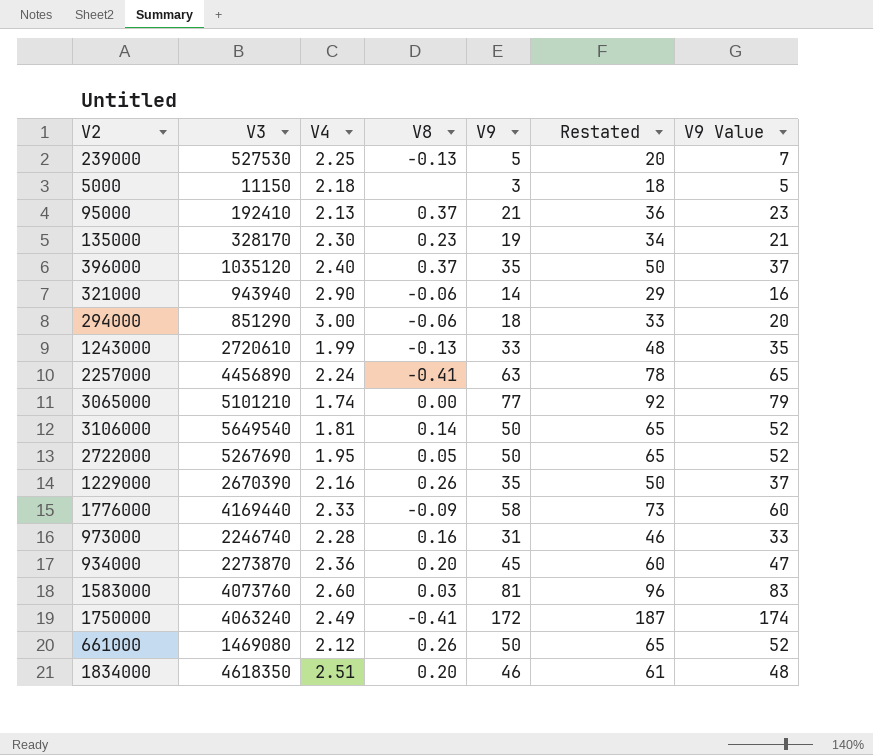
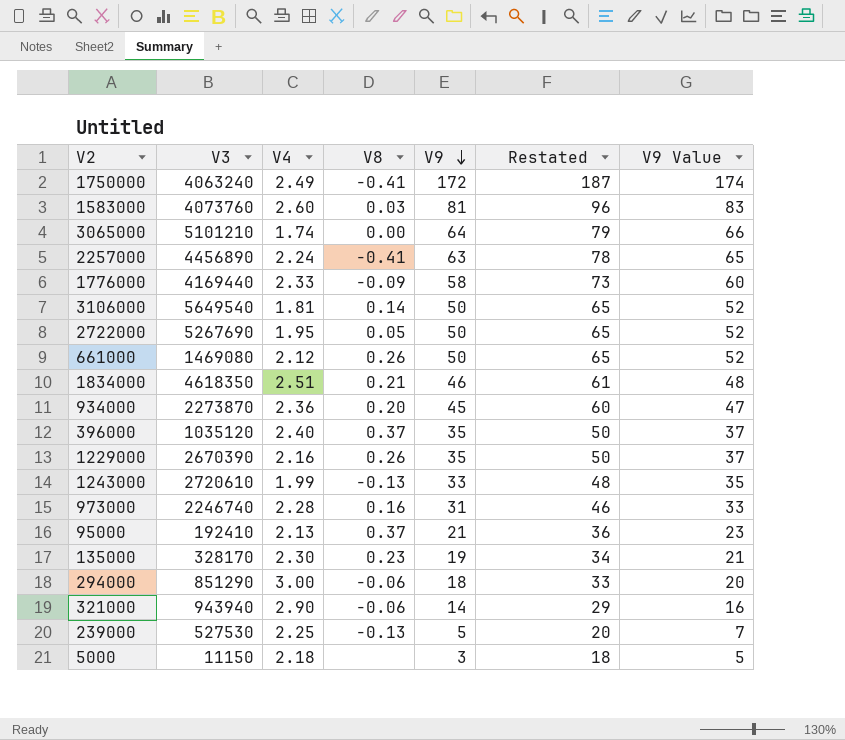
row order: none -> V9 descending
3065000 | V9: 77 -> 64
3065000 | Restated: 92 -> 79
3065000 | V9 Value: 79 -> 66
1834000 | V8: 0.20 -> 0.21

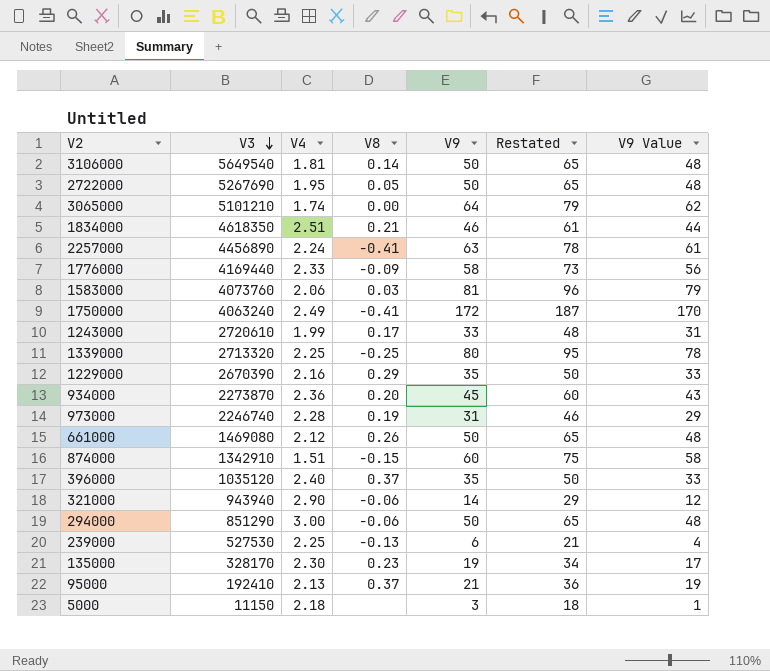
row order: V9 descending -> V3 descending
column V9 Value | formula: [V9] + 2 -> [V9] - 2
1583000 | V4: 2.60 -> 2.06
1243000 | V8: -0.13 -> 0.17
row 1339000: none -> 2713320 | 2.25 | -0.25 | 80 | 95 | 78
1229000 | V8: 0.26 -> 0.29
973000 | V8: 0.16 -> 0.19
row 874000: none -> 1342910 | 1.51 | -0.15 | 60 | 75 | 58
294000 | V9: 18 -> 50
294000 | Restated: 33 -> 65
239000 | V9: 5 -> 6
239000 | Restated: 20 -> 21

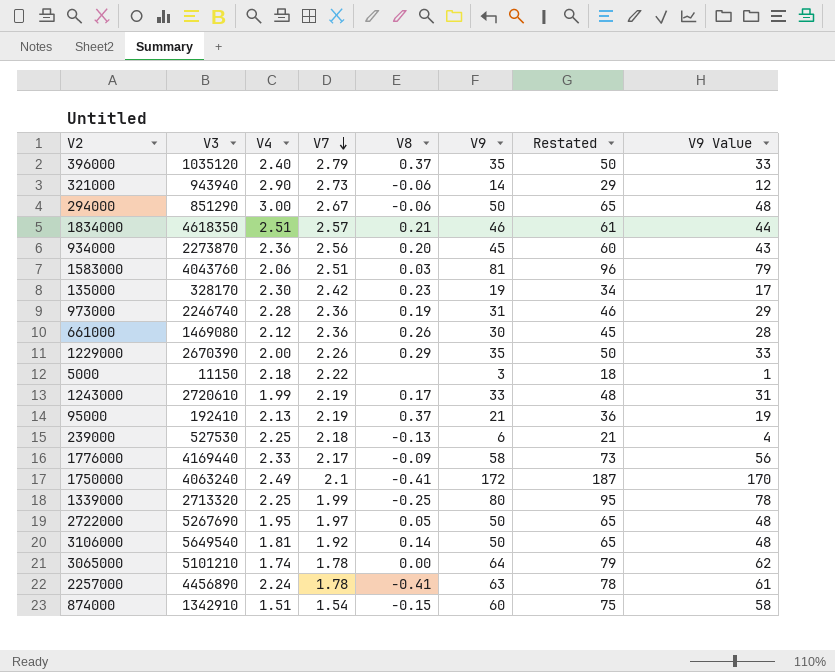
row order: V3 descending -> V7 descending
column V7 | position: none -> 4
1583000 | V3: 4073760 -> 4043760
661000 | V9: 50 -> 30
661000 | Restated: 65 -> 45
661000 | V9 Value: 48 -> 28
1229000 | V4: 2.16 -> 2.00

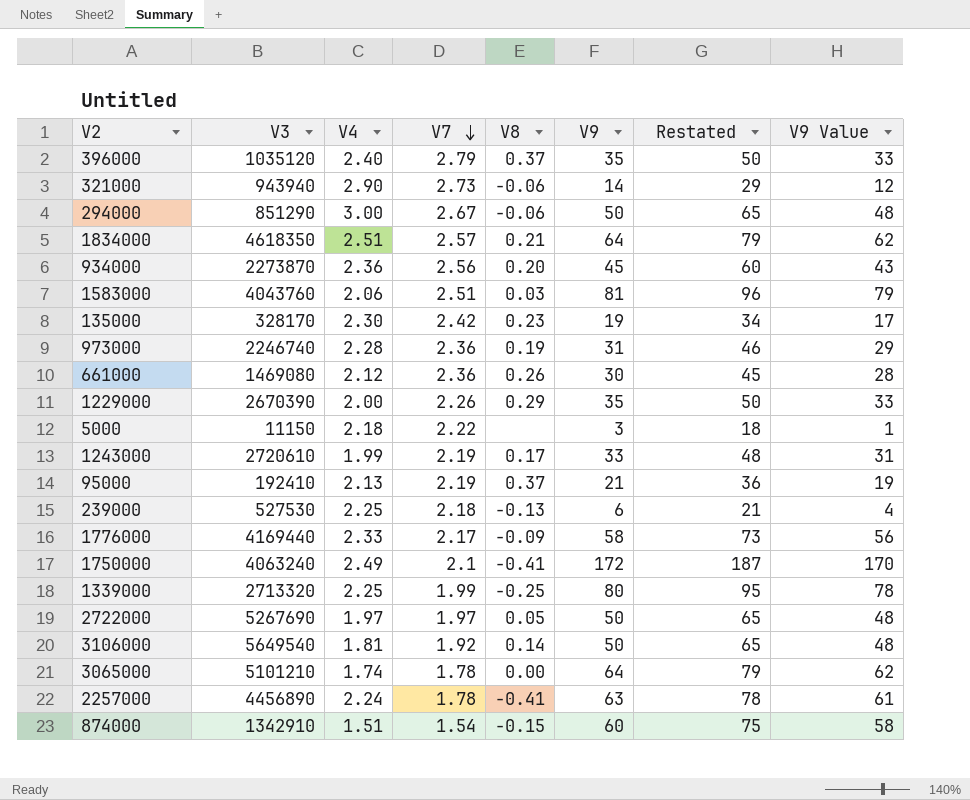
1834000 | V9: 46 -> 64
1834000 | Restated: 61 -> 79
1834000 | V9 Value: 44 -> 62
2722000 | V4: 1.95 -> 1.97

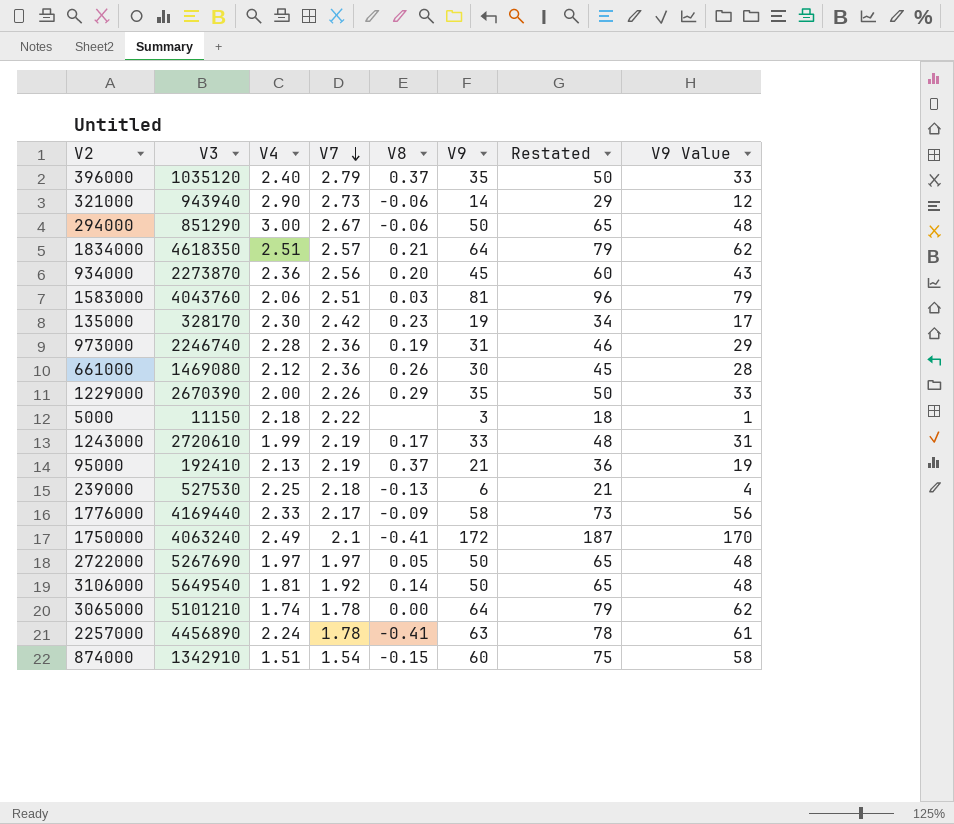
row 1339000: 2713320 | 2.25 | 1.99 | -0.25 | 80 | 95 | 78 -> none

